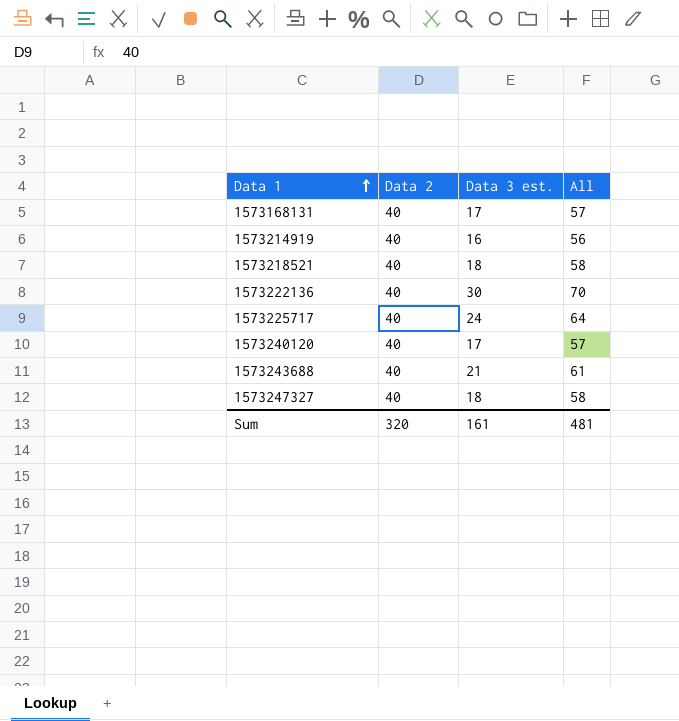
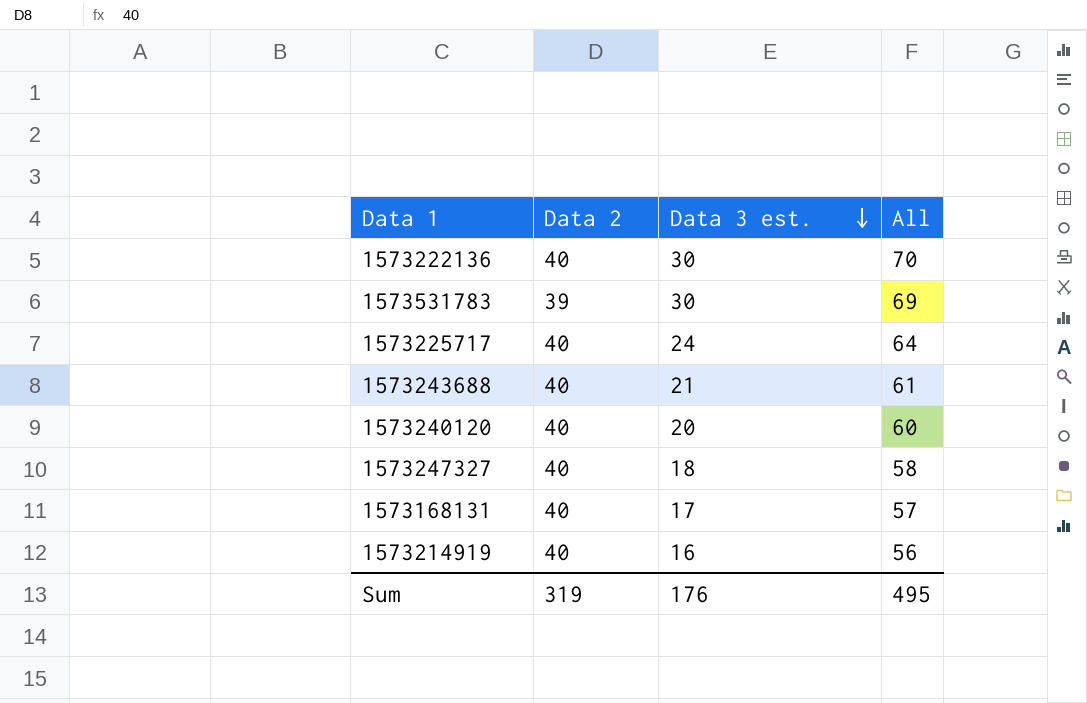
row order: Data 1 ascending -> Data 3 est. descending
row 1573218521: 40 | 18 | 58 -> none
row 1573531783: none -> 39 | 30 | 69
1573240120 | Data 3 est.: 17 -> 20
1573240120 | All: 57 -> 60
Sum | Data 2: 320 -> 319
Sum | Data 3 est.: 161 -> 176
Sum | All: 481 -> 495

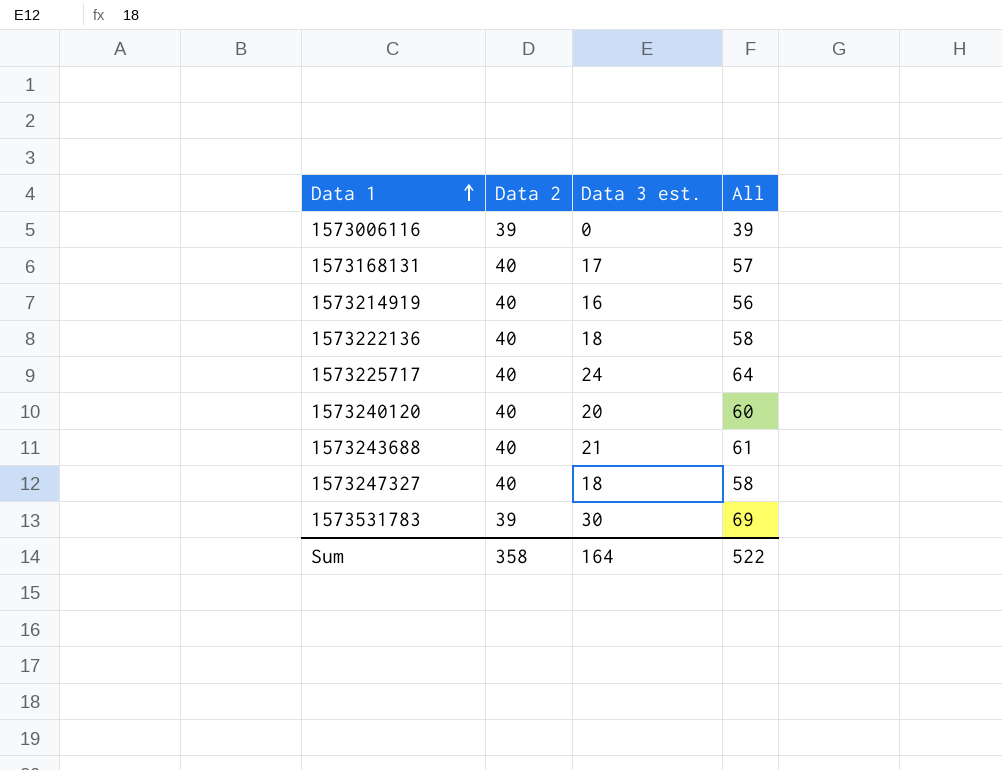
row order: Data 3 est. descending -> Data 1 ascending
row 1573006116: none -> 39 | 0 | 39
1573222136 | Data 3 est.: 30 -> 18
1573222136 | All: 70 -> 58
Sum | Data 2: 319 -> 358
Sum | Data 3 est.: 176 -> 164
Sum | All: 495 -> 522

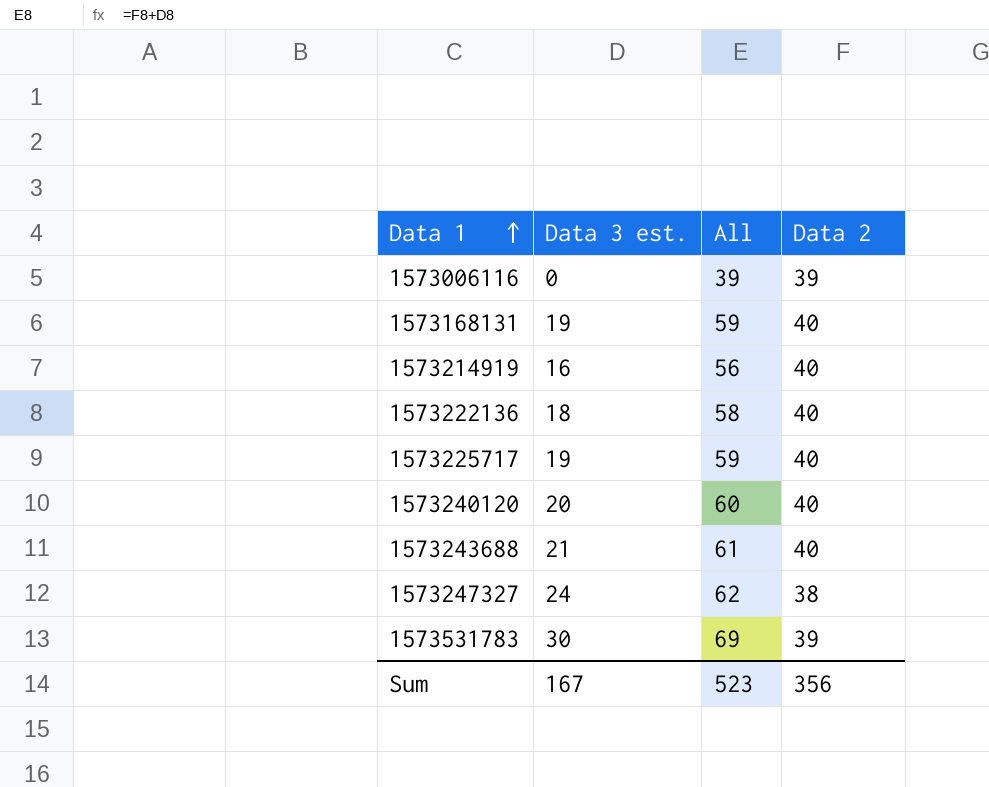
column Data 2 | position: 2 -> 4
1573168131 | Data 3 est.: 17 -> 19
1573168131 | All: 57 -> 59
1573225717 | Data 3 est.: 24 -> 19
1573225717 | All: 64 -> 59
1573247327 | Data 3 est.: 18 -> 24
1573247327 | All: 58 -> 62
1573247327 | Data 2: 40 -> 38
Sum | Data 3 est.: 164 -> 167
Sum | All: 522 -> 523
Sum | Data 2: 358 -> 356

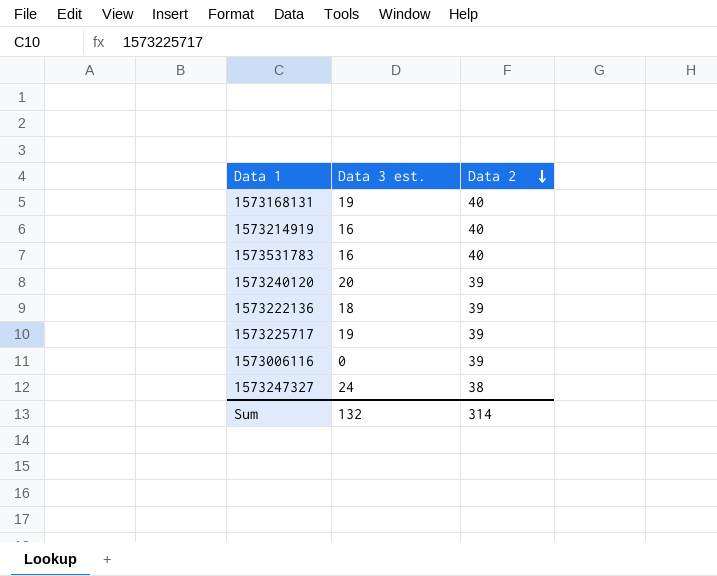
row order: Data 1 ascending -> Data 2 descending
column All | formula: [Data 3 est.] + [Data 2] -> none
row 1573243688: 21 | 61 | 40 -> none
1573531783 | Data 3 est.: 30 -> 16
1573531783 | Data 2: 39 -> 40
1573240120 | Data 2: 40 -> 39
1573222136 | Data 2: 40 -> 39
1573225717 | Data 2: 40 -> 39
Sum | Data 3 est.: 167 -> 132
Sum | Data 2: 356 -> 314

